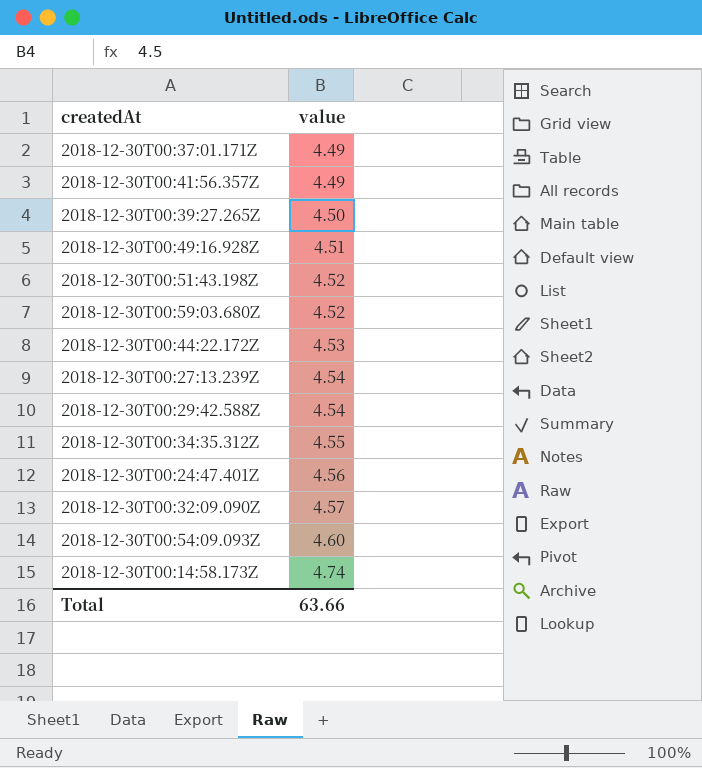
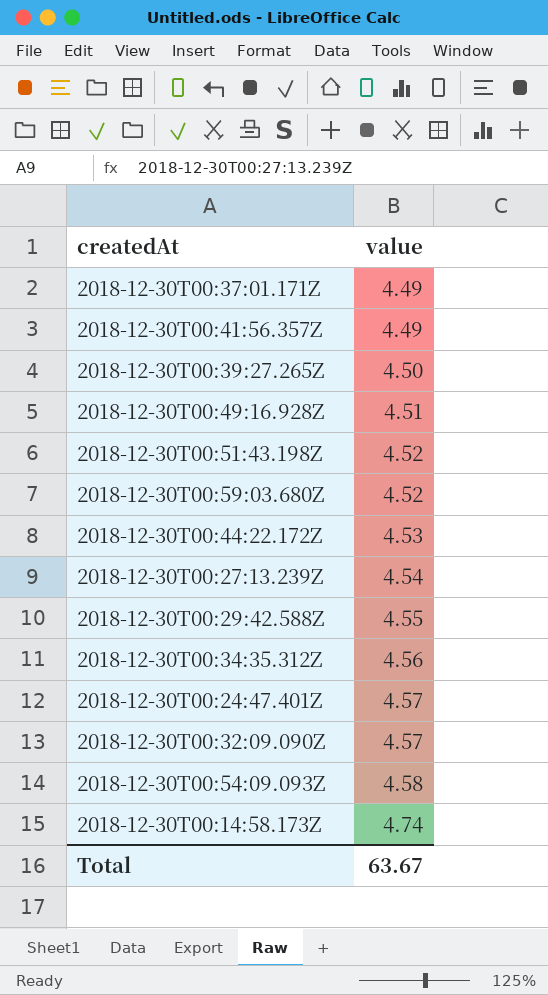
2018-12-30T00:29:42.588Z | value: 4.54 -> 4.55
2018-12-30T00:34:35.312Z | value: 4.55 -> 4.56
2018-12-30T00:24:47.401Z | value: 4.56 -> 4.57
2018-12-30T00:54:09.093Z | value: 4.60 -> 4.58
Total | value: 63.66 -> 63.67

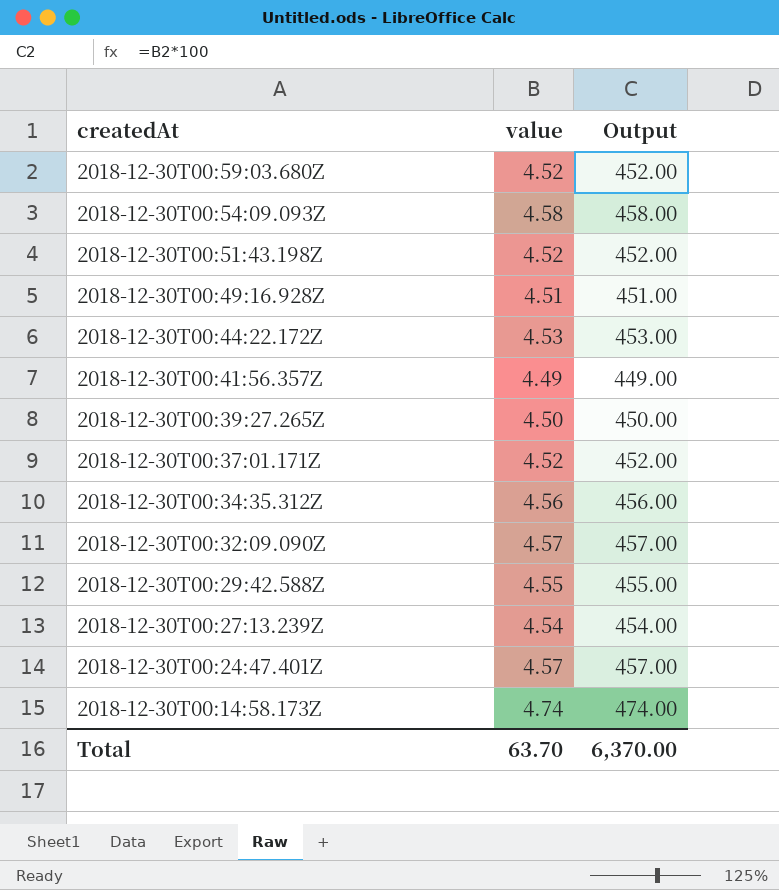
row order: value ascending -> createdAt descending
column Output | formula: none -> [value] * 100
2018-12-30T00:37:01.171Z | value: 4.49 -> 4.52
Total | value: 63.67 -> 63.70

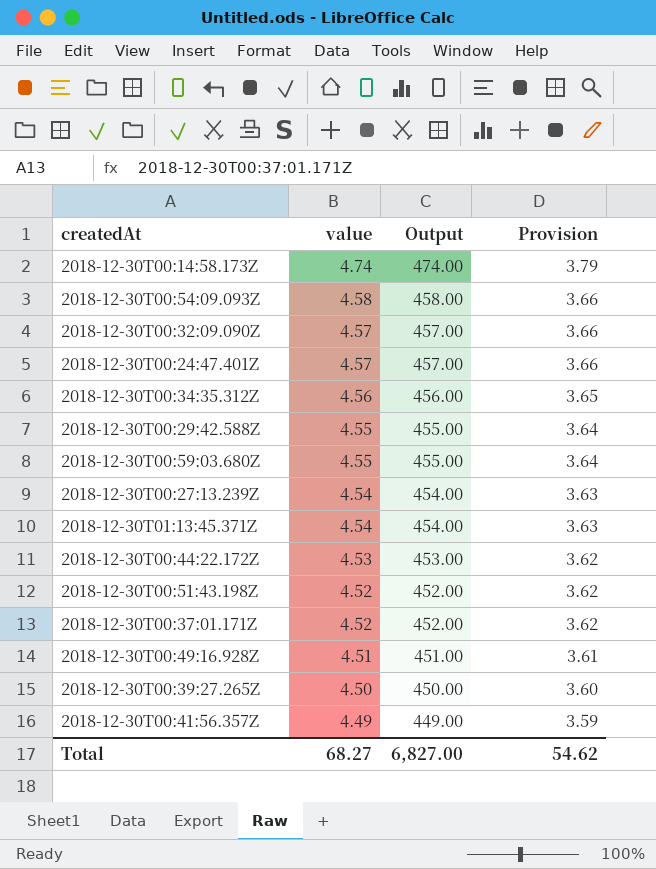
row order: createdAt descending -> value descending
column Provision | formula: none -> [value] * 0.8
2018-12-30T00:59:03.680Z | value: 4.52 -> 4.55
2018-12-30T00:59:03.680Z | Output: 452.00 -> 455.00
row 2018-12-30T01:13:45.371Z: none -> 4.54 | 454.00 | 3.63
Total | value: 63.70 -> 68.27
Total | Output: 6,370.00 -> 6,827.00

